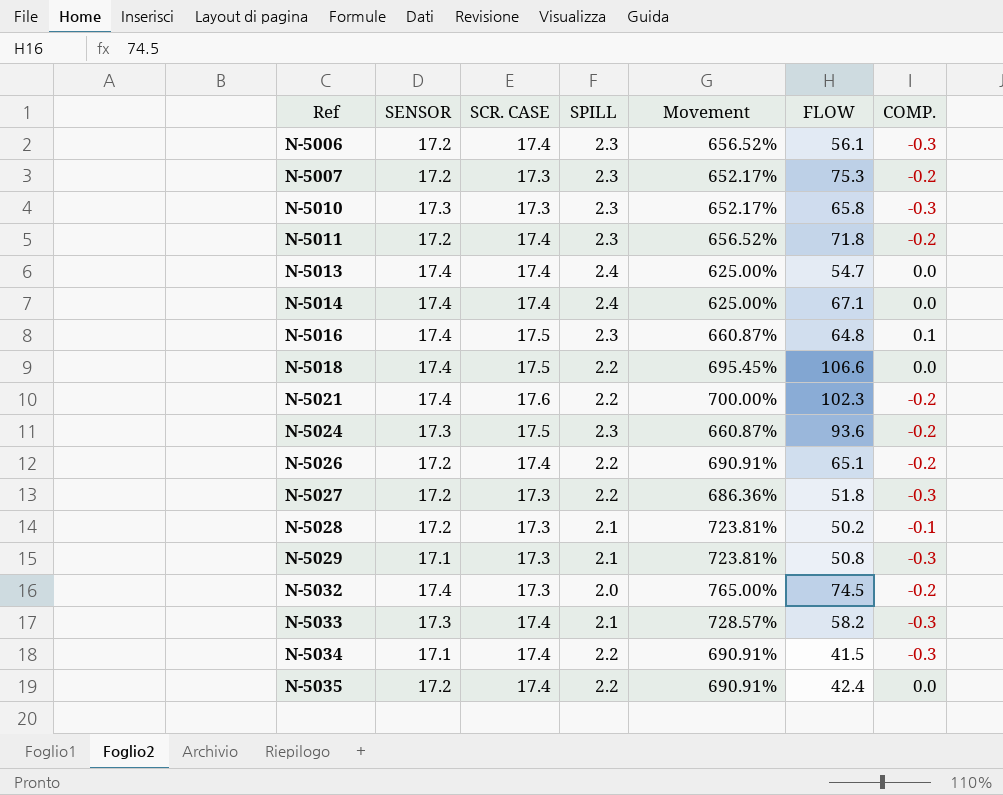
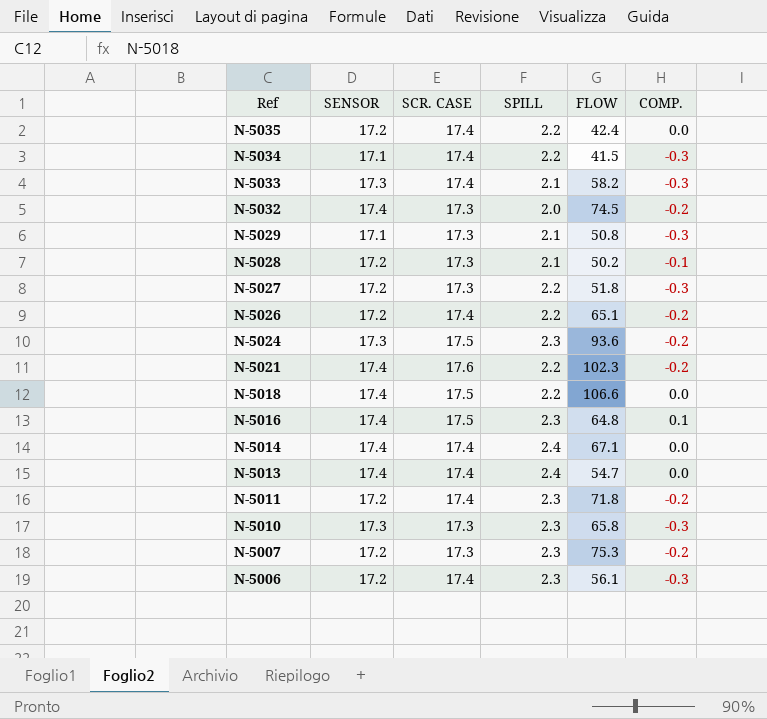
row order: Ref ascending -> Ref descending
column Movement | formula: ([SCR. CASE] - [SPILL]) / [SPILL] -> none

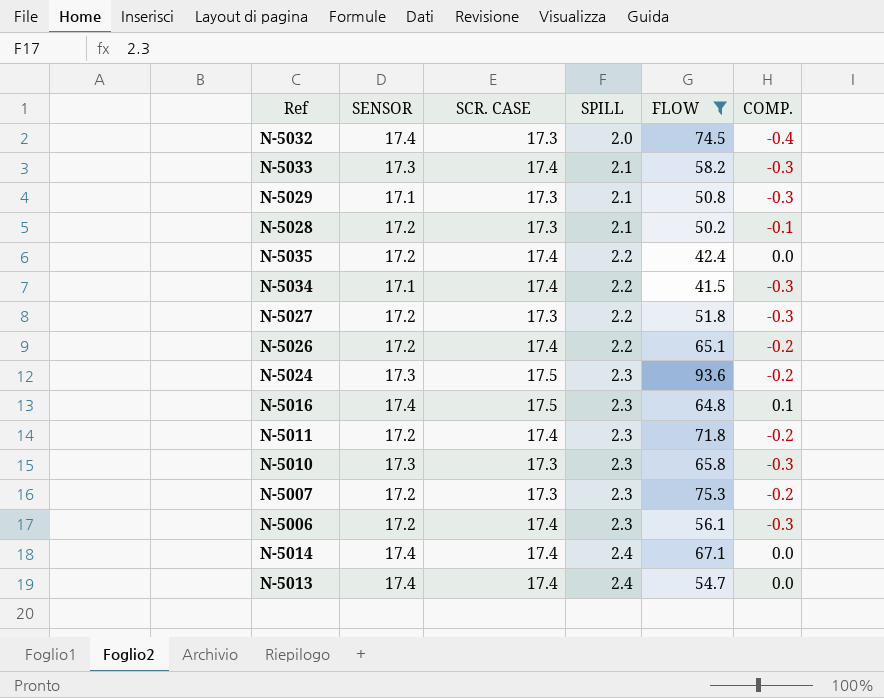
filter: none -> FLOW <= 93.6
row order: Ref descending -> SPILL ascending
N-5032 | COMP.: -0.2 -> -0.4

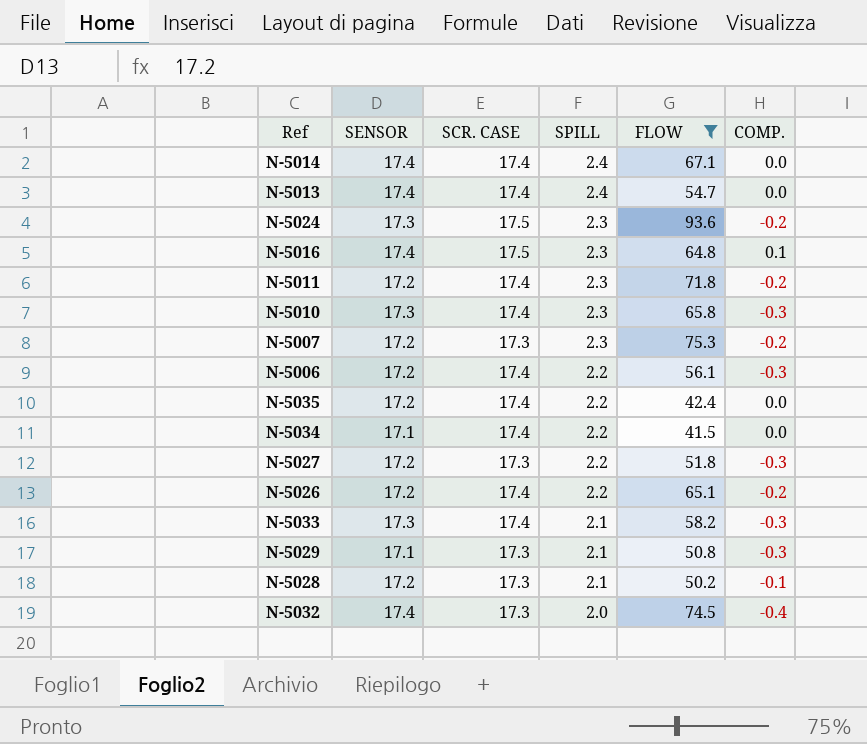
row order: SPILL ascending -> SPILL descending
N-5010 | SCR. CASE: 17.3 -> 17.4
N-5006 | SPILL: 2.3 -> 2.2
N-5034 | COMP.: -0.3 -> 0.0

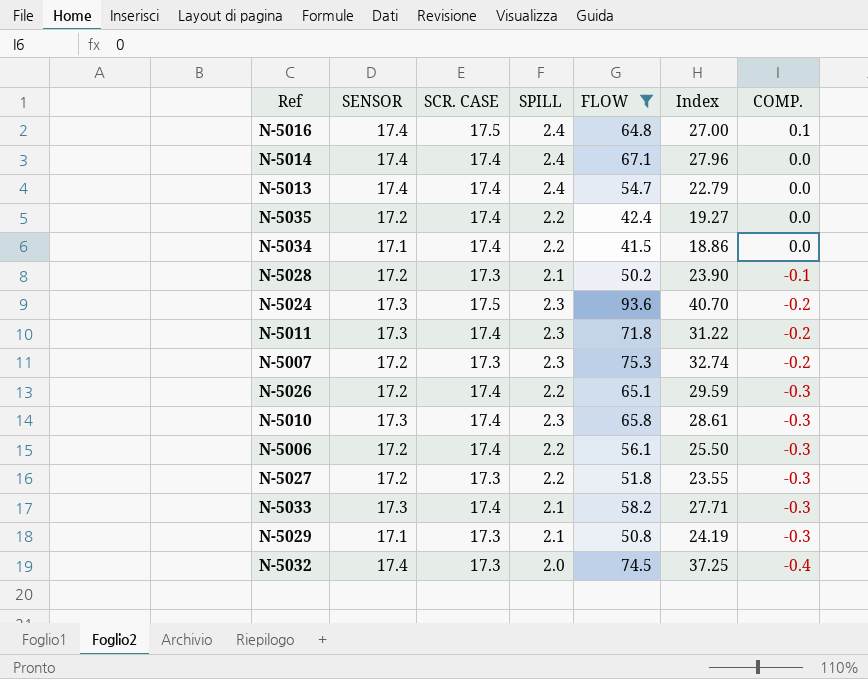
row order: SPILL descending -> COMP. descending
column Index | formula: none -> [FLOW] / [SPILL]
N-5016 | SPILL: 2.3 -> 2.4
N-5011 | SENSOR: 17.2 -> 17.3
N-5026 | COMP.: -0.2 -> -0.3

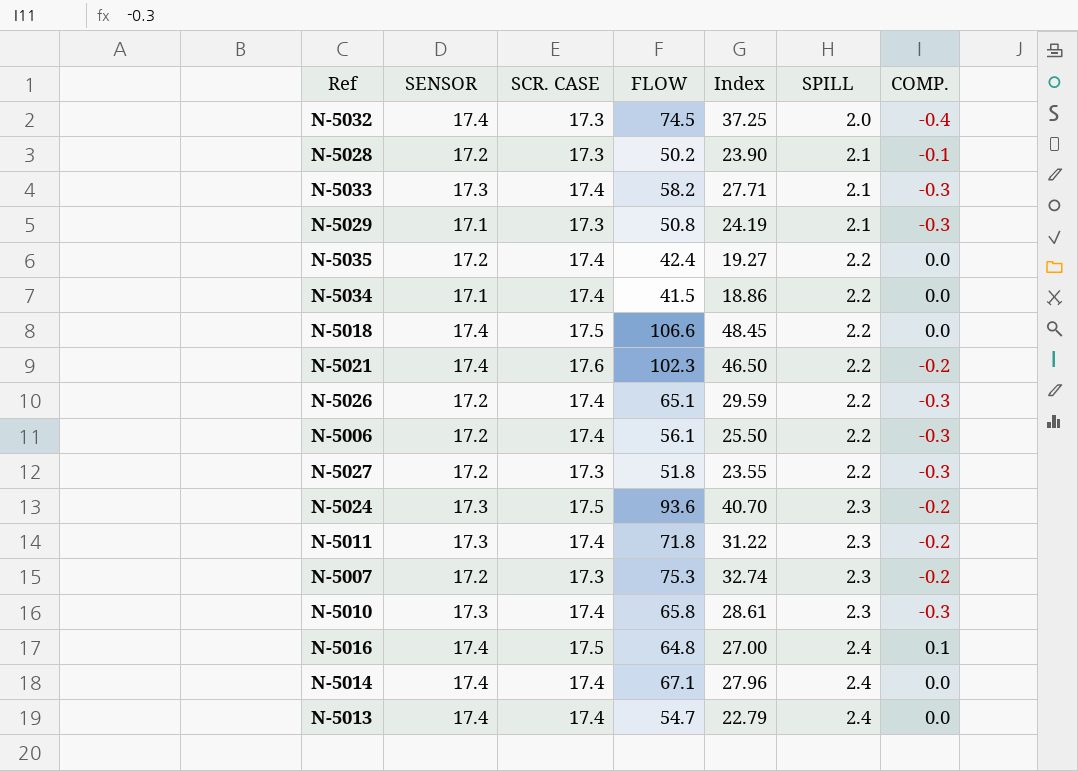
filter: FLOW <= 93.6 -> none
row order: COMP. descending -> SPILL ascending
column SPILL | position: 4 -> 6

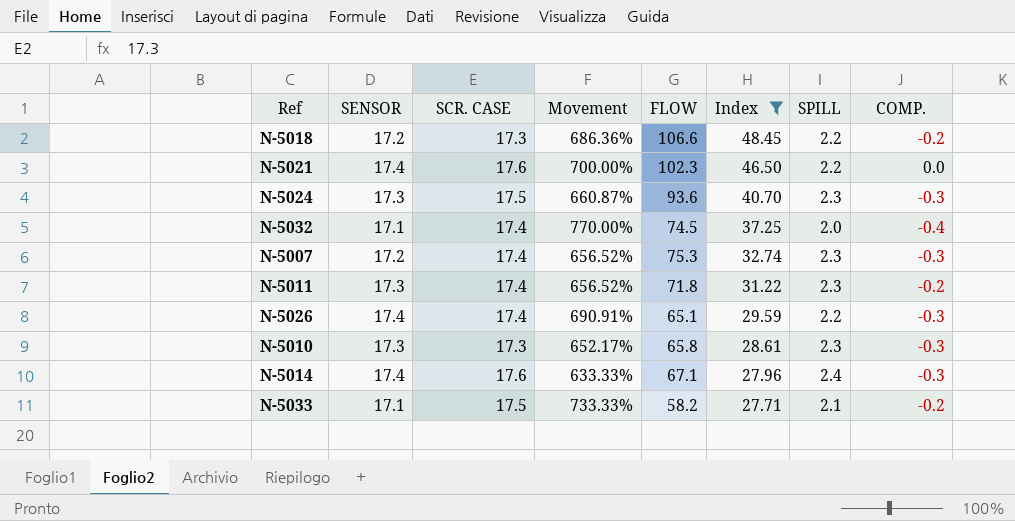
filter: none -> Index >= 27.71
row order: SPILL ascending -> Index descending
column Movement | formula: none -> ([SCR. CASE] - [SPILL]) / [SPILL]
N-5018 | SENSOR: 17.4 -> 17.2
N-5018 | SCR. CASE: 17.5 -> 17.3
N-5018 | COMP.: 0.0 -> -0.2
N-5021 | COMP.: -0.2 -> 0.0
N-5024 | COMP.: -0.2 -> -0.3
N-5032 | SENSOR: 17.4 -> 17.1
N-5032 | SCR. CASE: 17.3 -> 17.4
N-5007 | SCR. CASE: 17.3 -> 17.4
N-5007 | COMP.: -0.2 -> -0.3
N-5026 | SENSOR: 17.2 -> 17.4
N-5010 | SCR. CASE: 17.4 -> 17.3
N-5014 | SCR. CASE: 17.4 -> 17.6
N-5014 | COMP.: 0.0 -> -0.3
N-5033 | SENSOR: 17.3 -> 17.1
N-5033 | SCR. CASE: 17.4 -> 17.5
N-5033 | COMP.: -0.3 -> -0.2

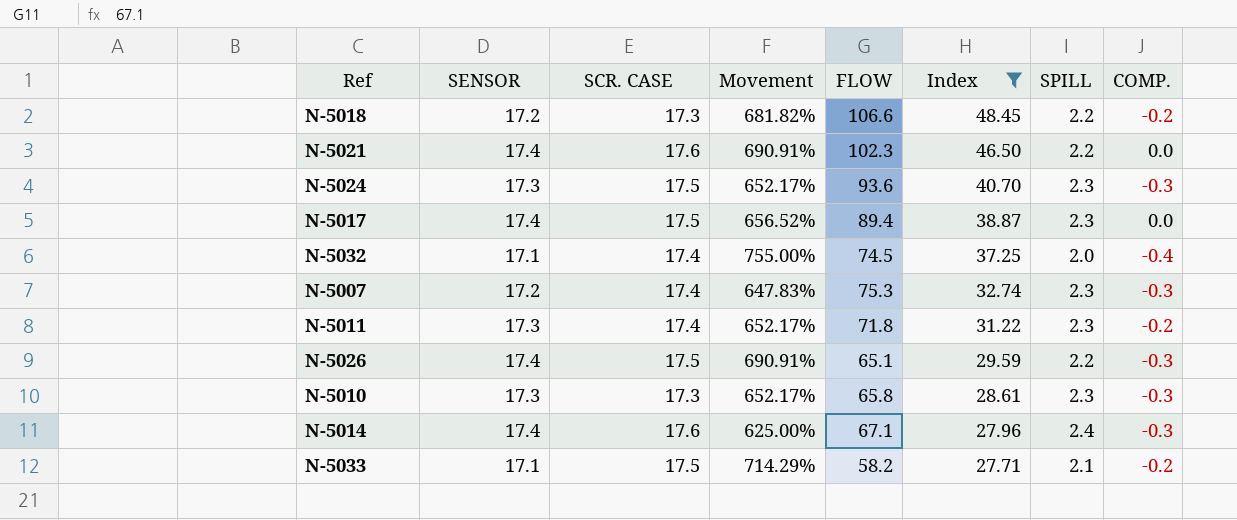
column Movement | formula: ([SCR. CASE] - [SPILL]) / [SPILL] -> ([SENSOR] - [SPILL]) / [SPILL]
row N-5017: none -> 17.4 | 17.5 | 656.52% | 89.4 | 38.87 | 2.3 | 0.0
N-5026 | SCR. CASE: 17.4 -> 17.5

